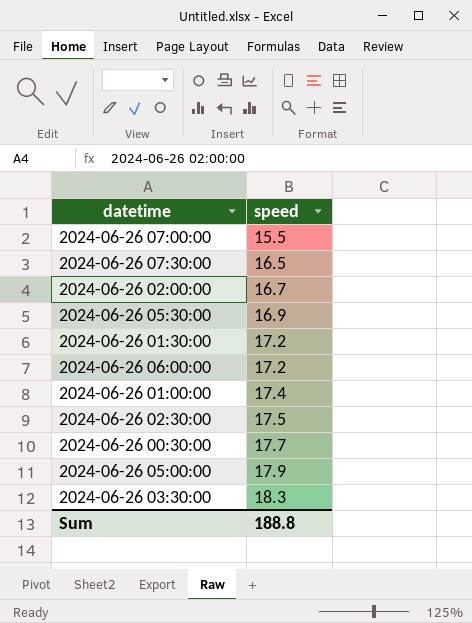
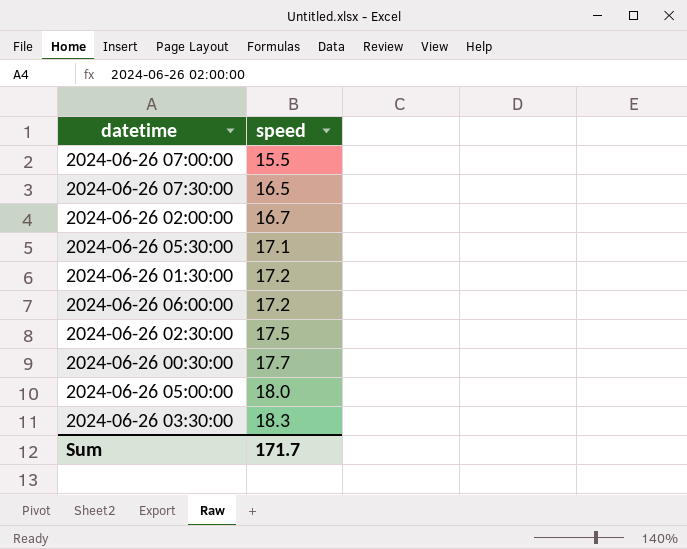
row 2024-06-26 01:00:00: 17.4 -> none
2024-06-26 05:30:00 | speed: 16.9 -> 17.1
2024-06-26 05:00:00 | speed: 17.9 -> 18.0
Sum | speed: 188.8 -> 171.7

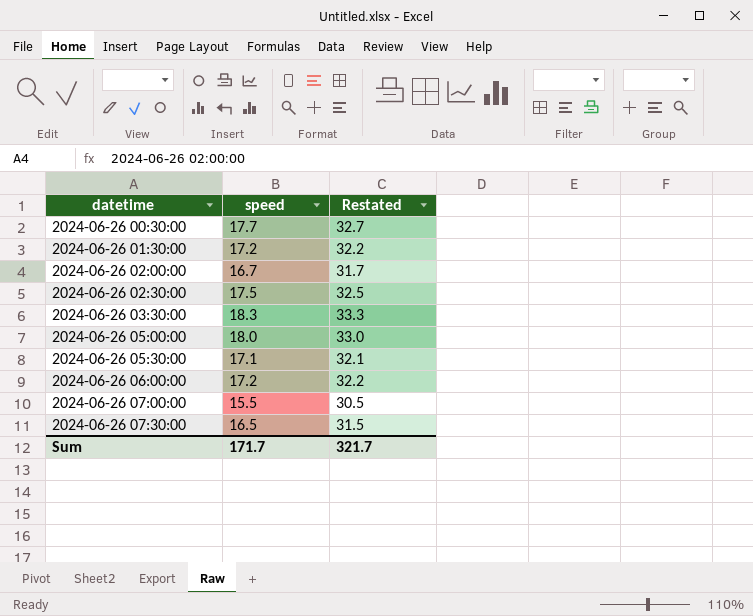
row order: speed ascending -> datetime ascending
column Restated | formula: none -> [speed] + 15

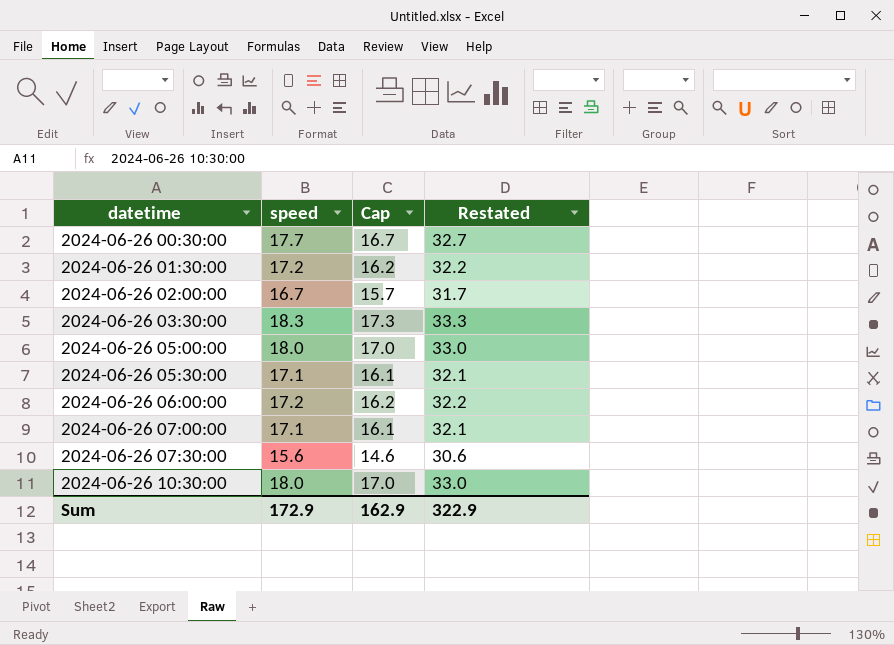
column Cap | formula: none -> [speed] - 1
row 2024-06-26 02:30:00: 17.5 | 32.5 -> none
2024-06-26 07:00:00 | speed: 15.5 -> 17.1
2024-06-26 07:00:00 | Restated: 30.5 -> 32.1
2024-06-26 07:30:00 | speed: 16.5 -> 15.6
2024-06-26 07:30:00 | Restated: 31.5 -> 30.6
row 2024-06-26 10:30:00: none -> 18.0 | 17.0 | 33.0
Sum | speed: 171.7 -> 172.9
Sum | Restated: 321.7 -> 322.9

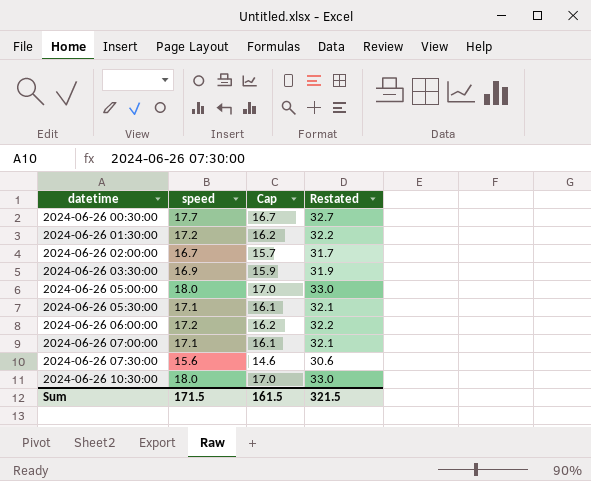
2024-06-26 03:30:00 | speed: 18.3 -> 16.9
2024-06-26 03:30:00 | Cap: 17.3 -> 15.9
2024-06-26 03:30:00 | Restated: 33.3 -> 31.9
Sum | speed: 172.9 -> 171.5
Sum | Cap: 162.9 -> 161.5
Sum | Restated: 322.9 -> 321.5

